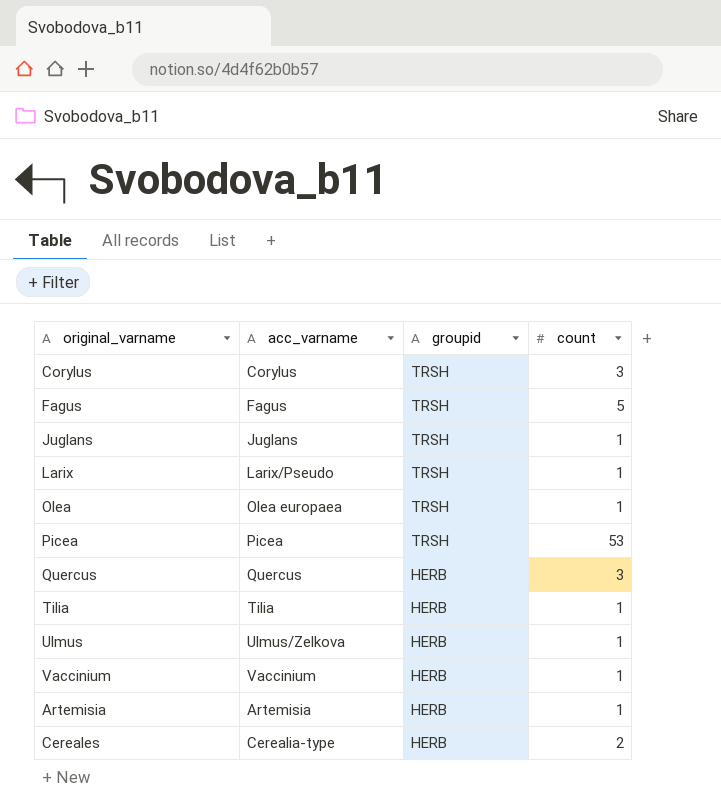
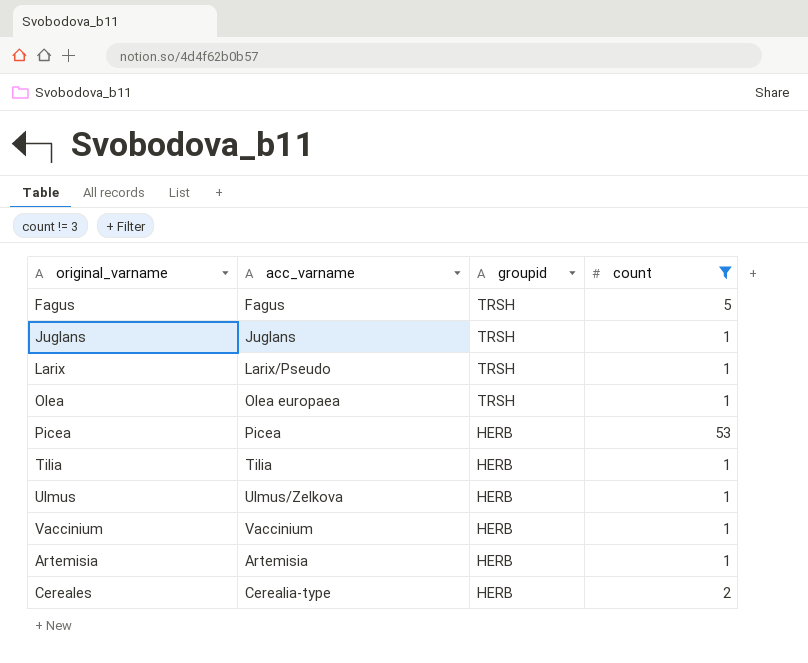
filter: none -> count != 3
Picea | groupid: TRSH -> HERB

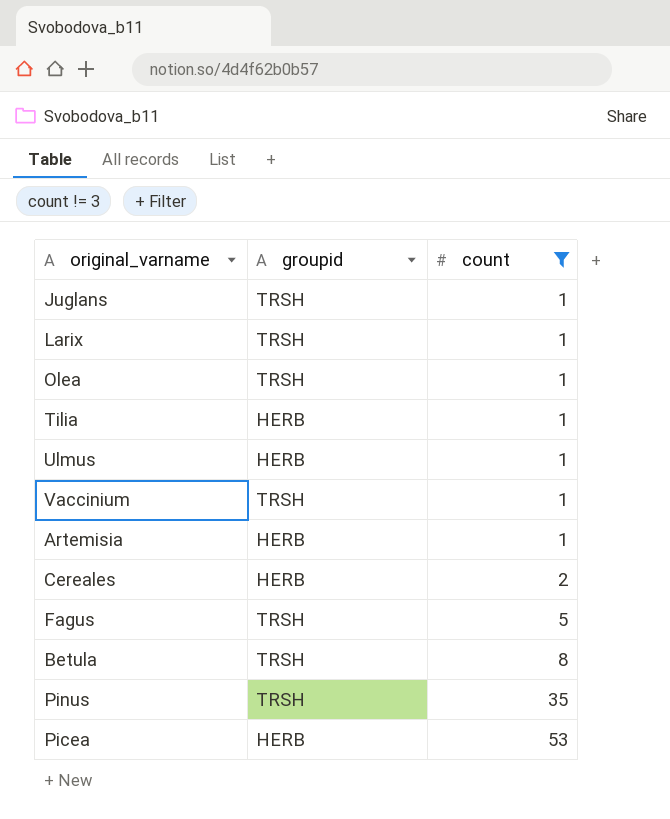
row order: groupid descending -> count ascending
column acc_varname | position: 2 -> none
Vaccinium | groupid: HERB -> TRSH
row Betula: none -> TRSH | 8
row Pinus: none -> TRSH | 35

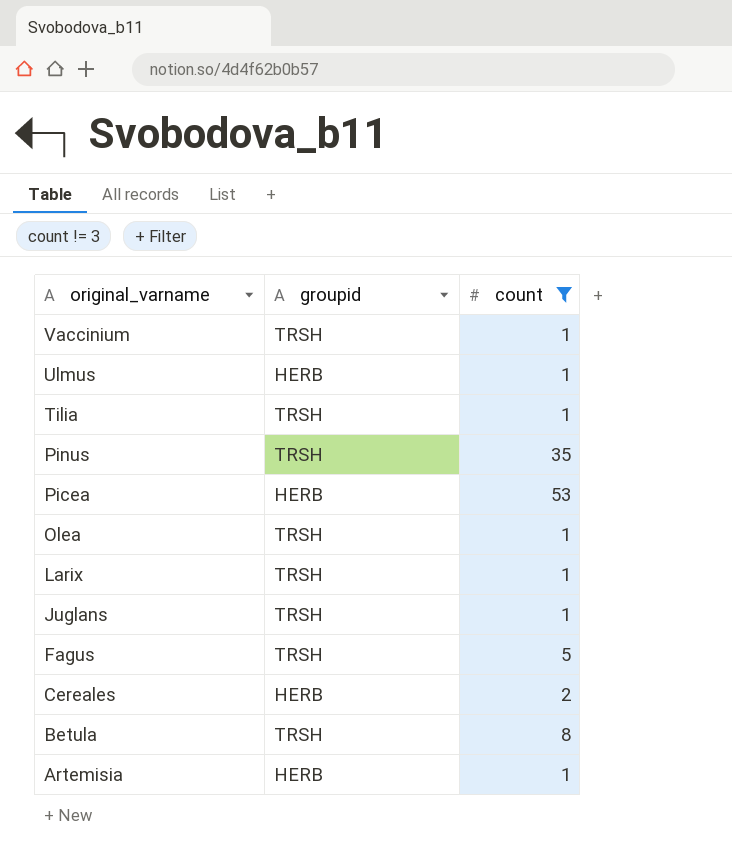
row order: count ascending -> original_varname descending
Tilia | groupid: HERB -> TRSH

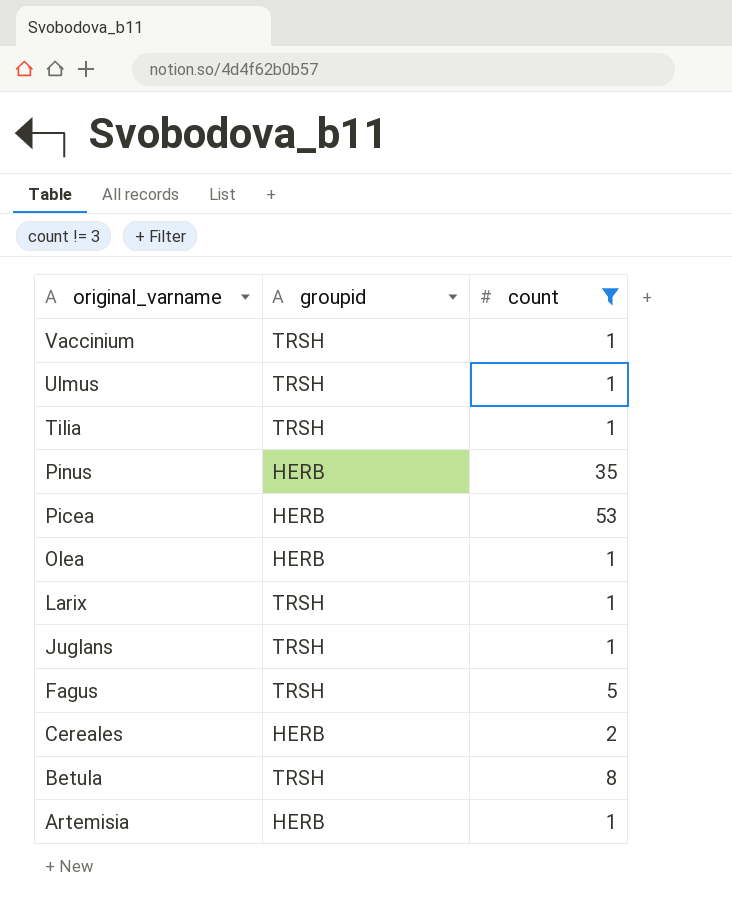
Ulmus | groupid: HERB -> TRSH
Pinus | groupid: TRSH -> HERB
Olea | groupid: TRSH -> HERB

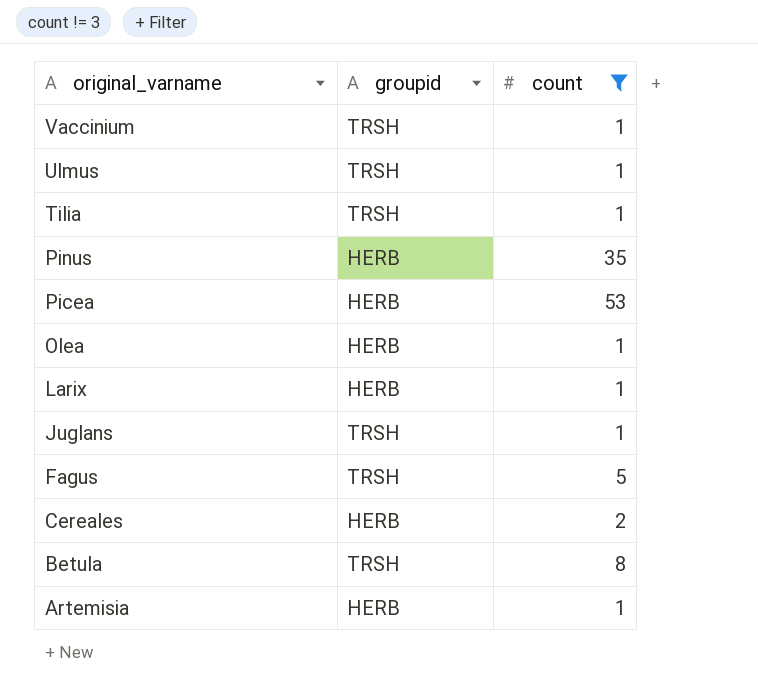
Larix | groupid: TRSH -> HERB

